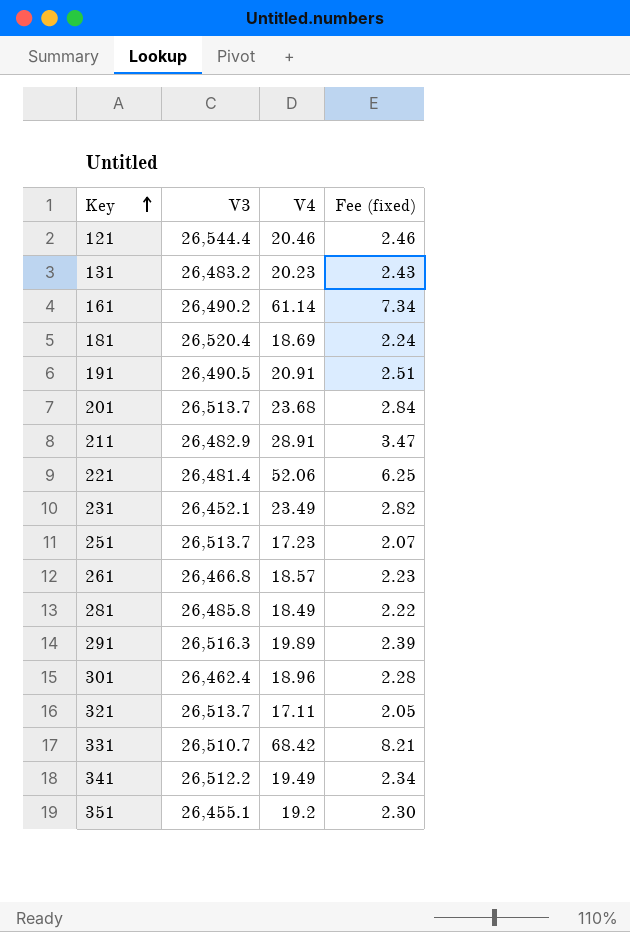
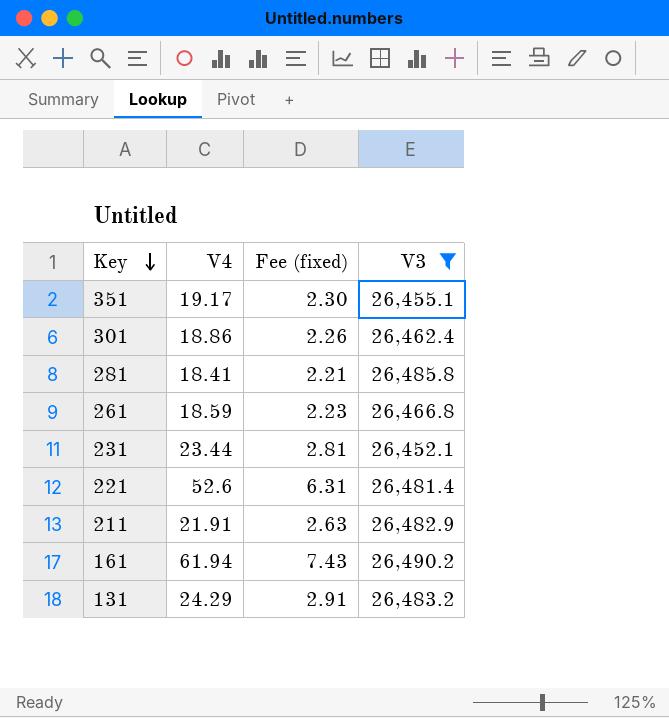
filter: none -> V3 <= 26,490.2
row order: Key ascending -> Key descending
column V3 | position: 2 -> 4
351 | V4: 19.2 -> 19.17
301 | V4: 18.96 -> 18.86
301 | Fee (fixed): 2.28 -> 2.26
281 | V4: 18.49 -> 18.41
281 | Fee (fixed): 2.22 -> 2.21
261 | V4: 18.57 -> 18.59
231 | V4: 23.49 -> 23.44
231 | Fee (fixed): 2.82 -> 2.81
221 | V4: 52.06 -> 52.6
221 | Fee (fixed): 6.25 -> 6.31
211 | V4: 28.91 -> 21.91
211 | Fee (fixed): 3.47 -> 2.63
161 | V4: 61.14 -> 61.94
161 | Fee (fixed): 7.34 -> 7.43
131 | V4: 20.23 -> 24.29
131 | Fee (fixed): 2.43 -> 2.91

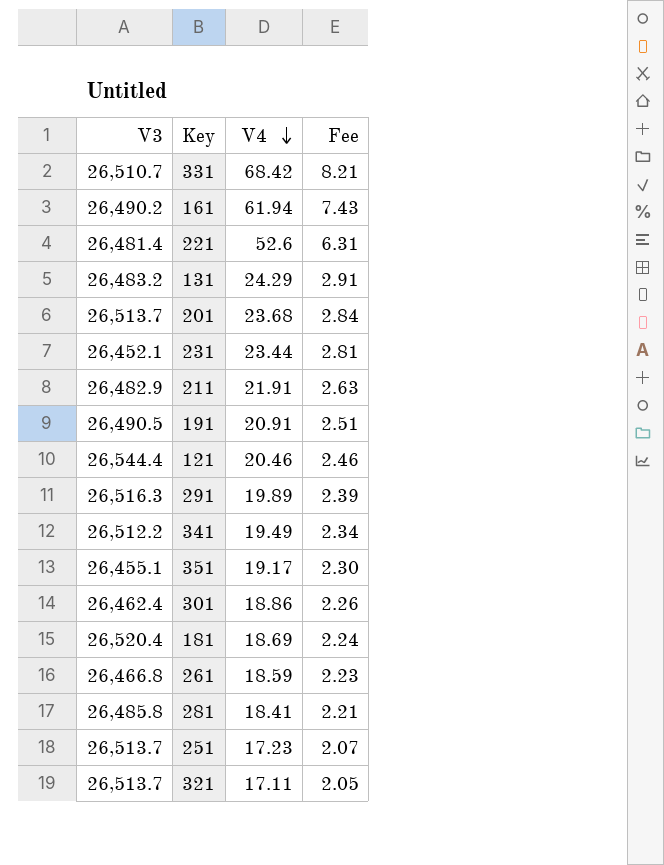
filter: V3 <= 26,490.2 -> none
row order: Key descending -> V4 descending
column V3 | position: 4 -> 1
column name: Fee (fixed) -> Fee

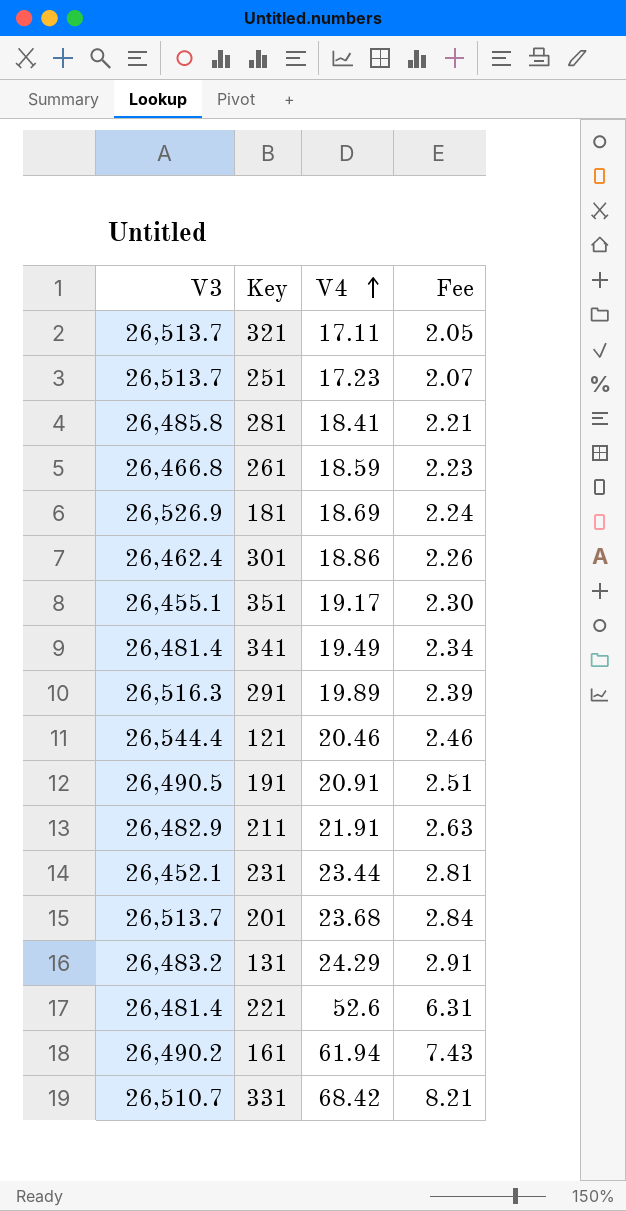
row order: V4 descending -> V4 ascending
181 | V3: 26,520.4 -> 26,526.9
341 | V3: 26,512.2 -> 26,481.4

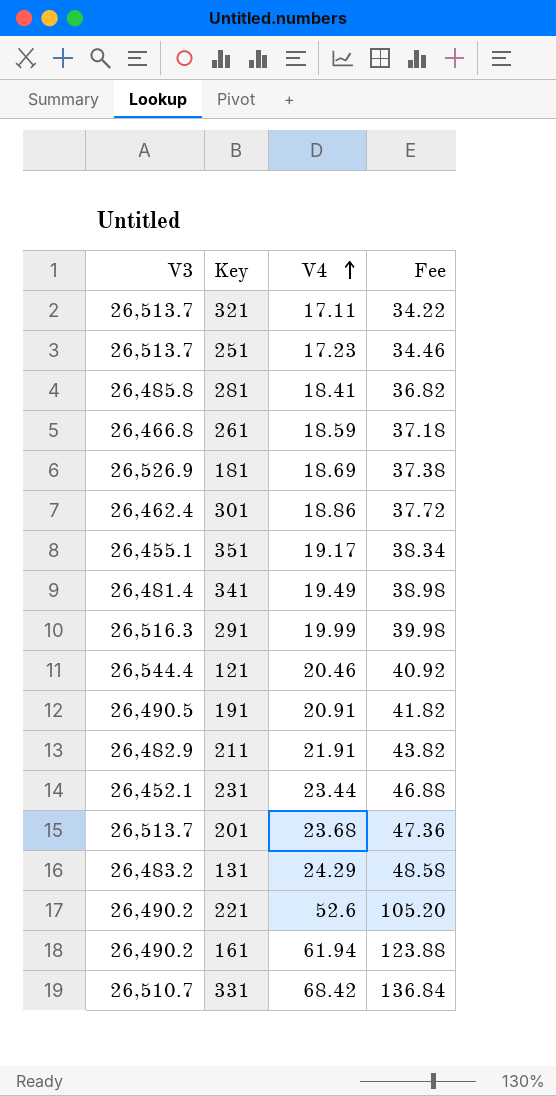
column Fee | formula: [V4] * 0.12 -> [V4] * 2
291 | V4: 19.89 -> 19.99
221 | V3: 26,481.4 -> 26,490.2

